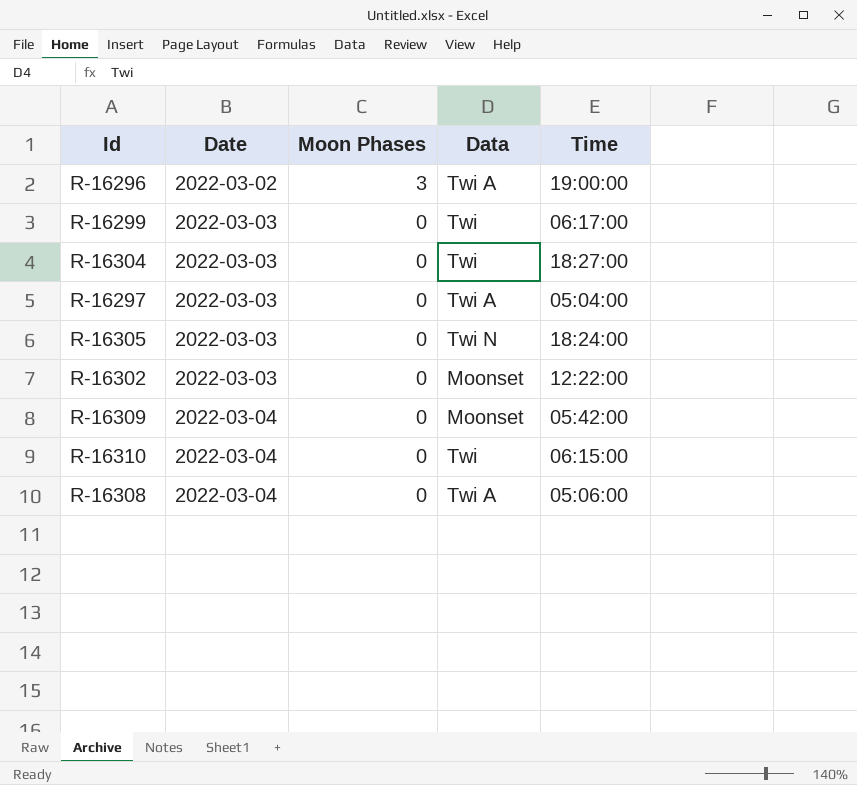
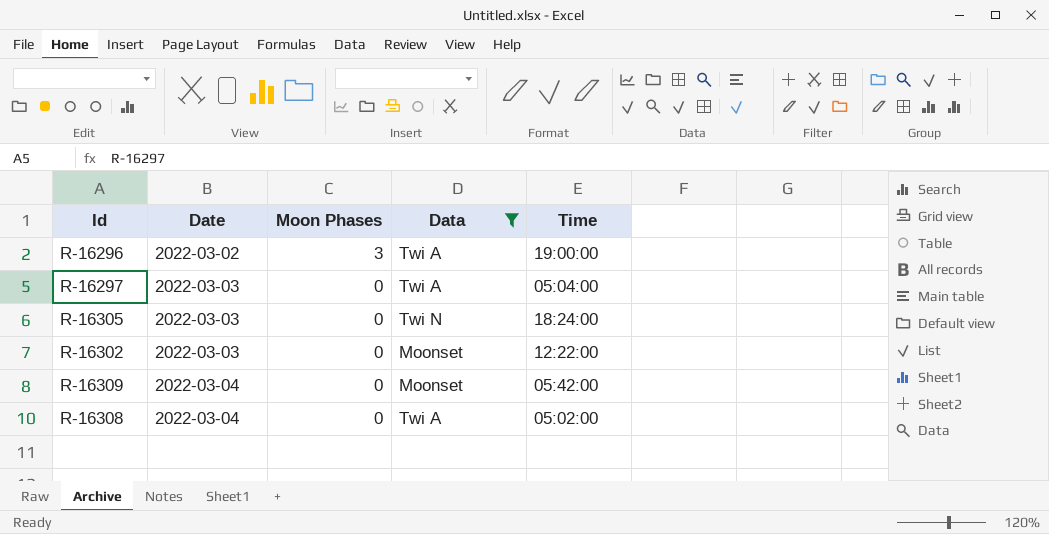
filter: none -> Data != Twi
R-16308 | Time: 05:06:00 -> 05:02:00

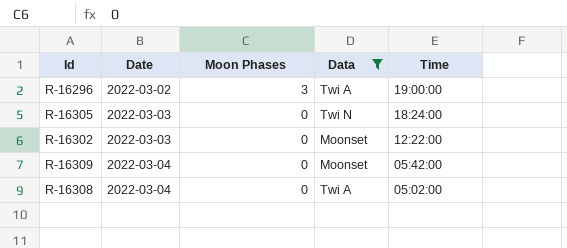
row R-16297: 2022-03-03 | 0 | Twi A | 05:04:00 -> none

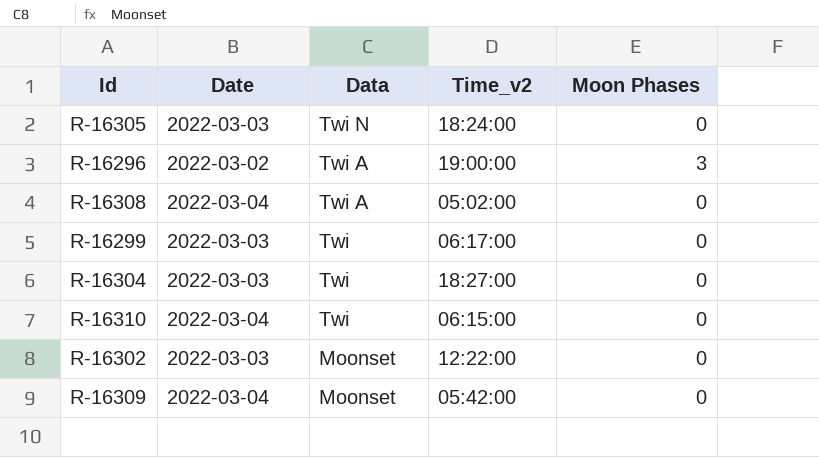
filter: Data != Twi -> none
row order: Date ascending -> Data descending
column name: Time -> Time_v2
column Moon Phases | position: 3 -> 5

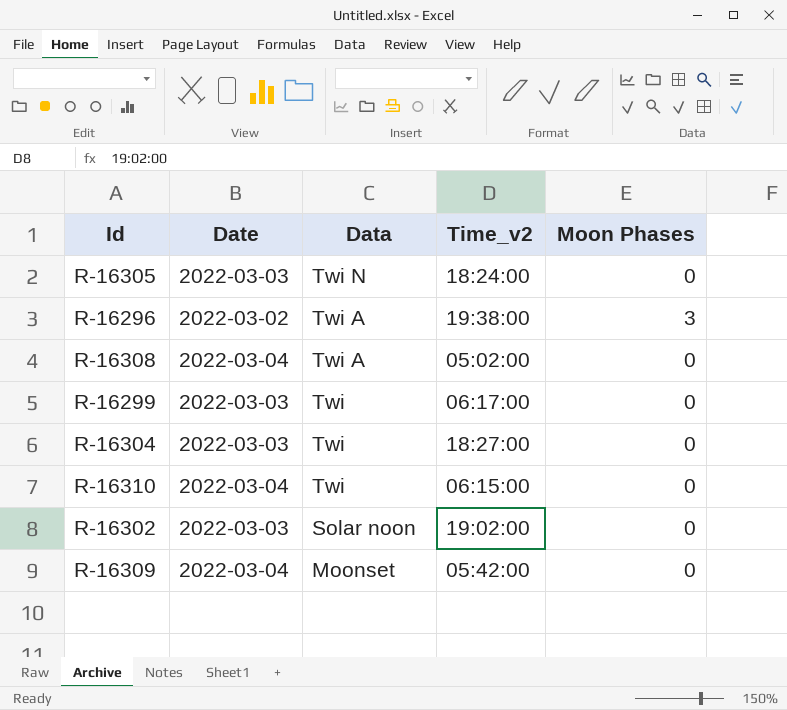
R-16296 | Time_v2: 19:00:00 -> 19:38:00
R-16302 | Data: Moonset -> Solar noon
R-16302 | Time_v2: 12:22:00 -> 19:02:00

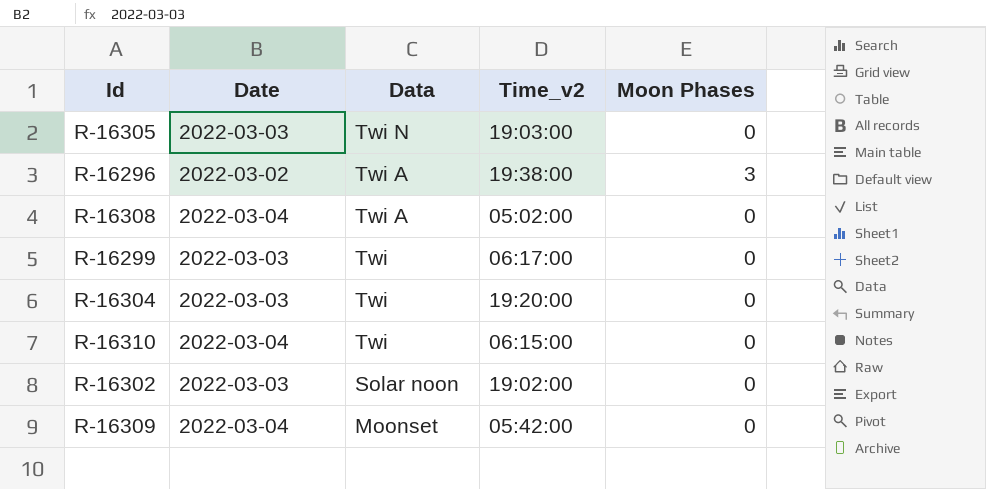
R-16305 | Time_v2: 18:24:00 -> 19:03:00
R-16304 | Time_v2: 18:27:00 -> 19:20:00

